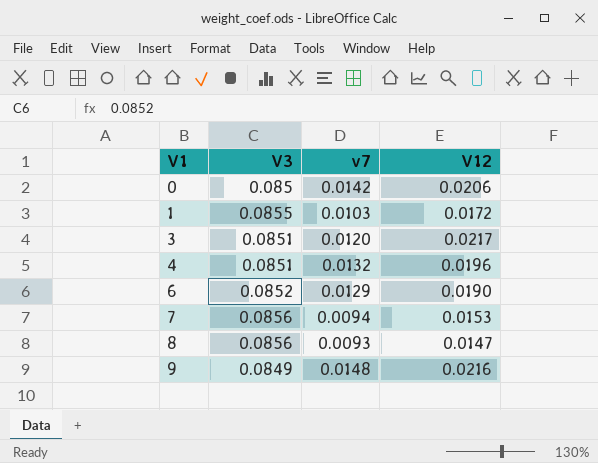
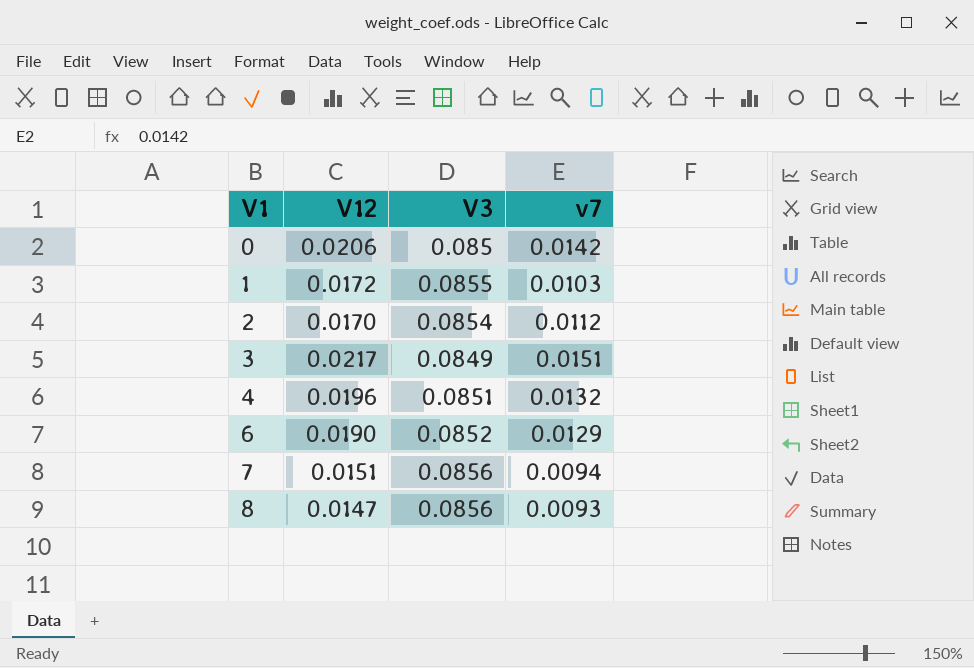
column V12 | position: 4 -> 2
row 9: 0.0849 | 0.0148 | 0.0216 -> none
row 2: none -> 0.0170 | 0.0854 | 0.0112
3 | V3: 0.0851 -> 0.0849
3 | v7: 0.0120 -> 0.0151
7 | V12: 0.0153 -> 0.0151

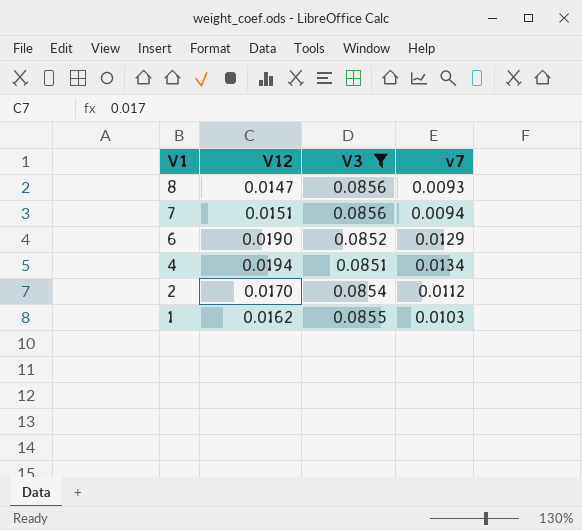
filter: none -> V3 >= 0.0851
row order: V1 ascending -> V1 descending
4 | V12: 0.0196 -> 0.0194
4 | v7: 0.0132 -> 0.0134
1 | V12: 0.0172 -> 0.0162

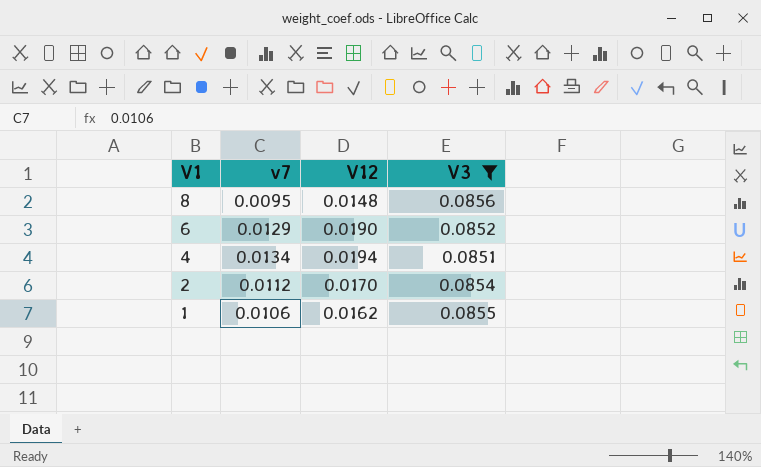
column v7 | position: 4 -> 2
row 7: 0.0151 | 0.0856 | 0.0094 -> none
8 | v7: 0.0093 -> 0.0095
8 | V12: 0.0147 -> 0.0148
1 | v7: 0.0103 -> 0.0106

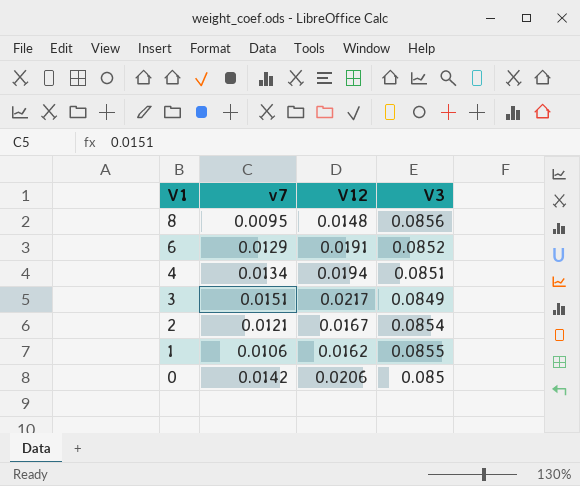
filter: V3 >= 0.0851 -> none
6 | V12: 0.0190 -> 0.0191
2 | v7: 0.0112 -> 0.0121
2 | V12: 0.0170 -> 0.0167

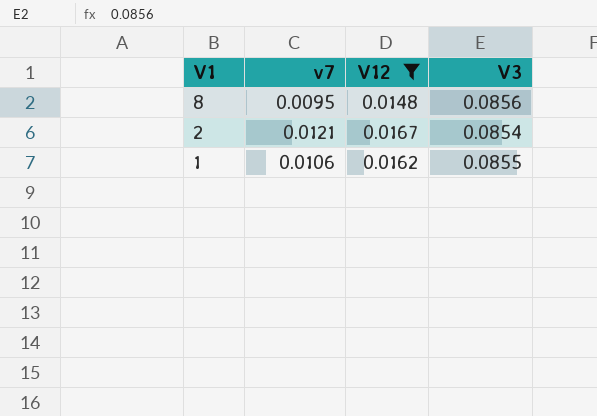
filter: none -> V12 <= 0.0167

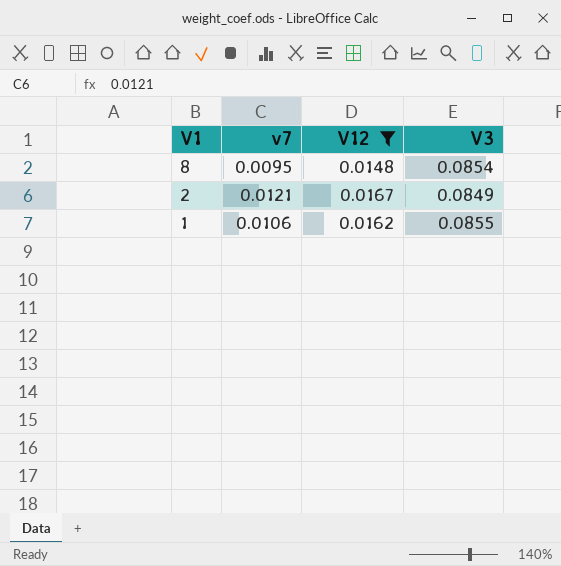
8 | V3: 0.0856 -> 0.0854
2 | V3: 0.0854 -> 0.0849

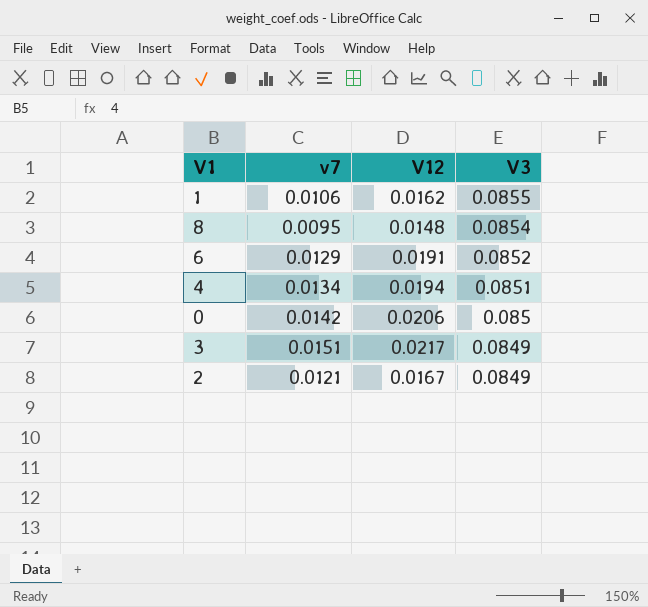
filter: V12 <= 0.0167 -> none
row order: V1 descending -> V3 descending

